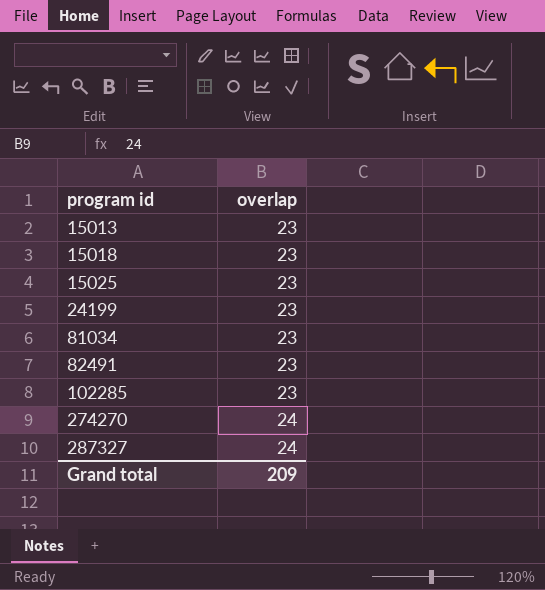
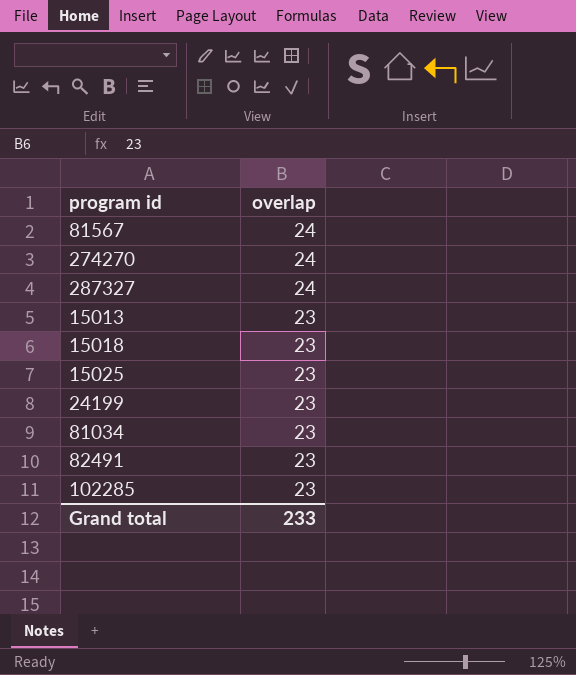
row order: program id ascending -> overlap descending
row 81567: none -> 24
Grand total | overlap: 209 -> 233

